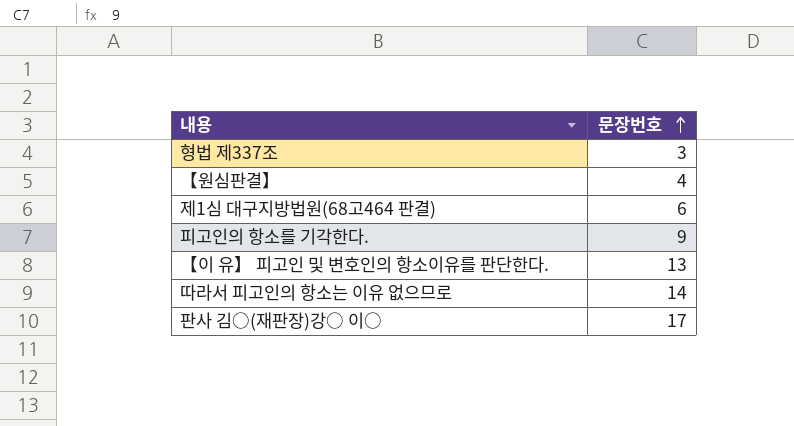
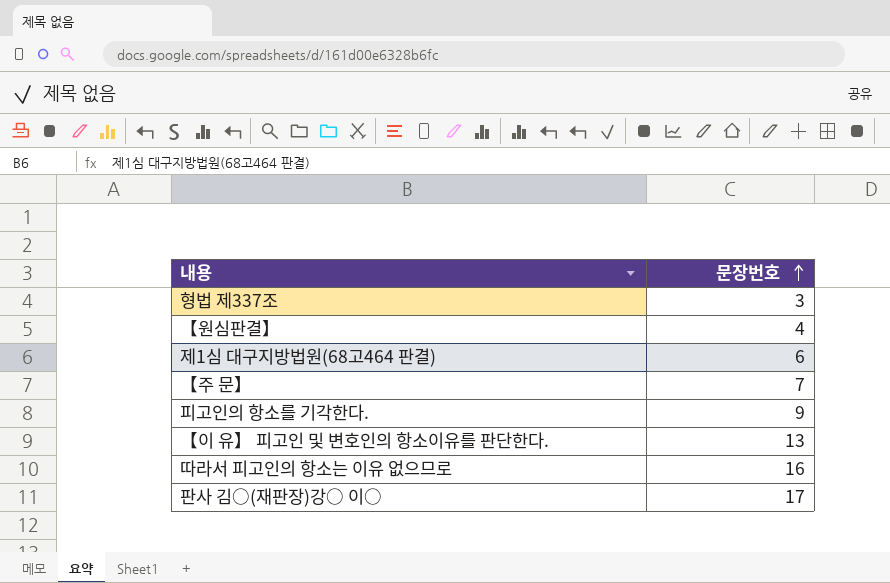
row 【주 문】: none -> 7
따라서 피고인의 항소는 이유 없으므로 | 문장번호: 14 -> 16

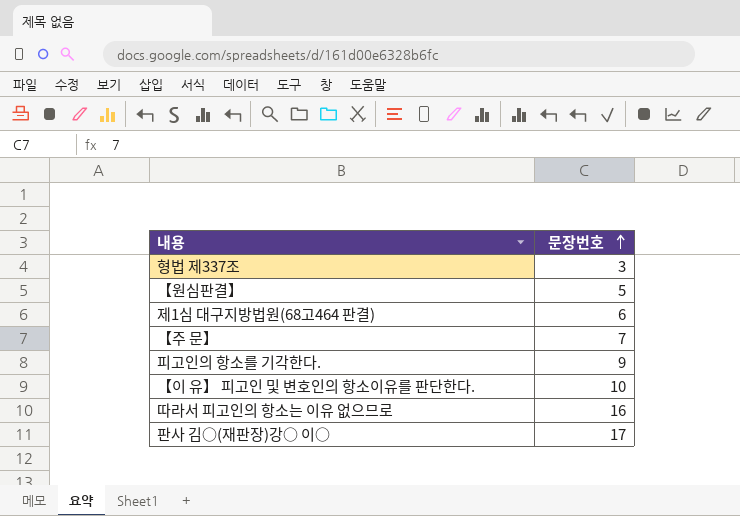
【원심판결】 | 문장번호: 4 -> 5
【이 유】 피고인 및 변호인의 항소이유를 판단한다. | 문장번호: 13 -> 10

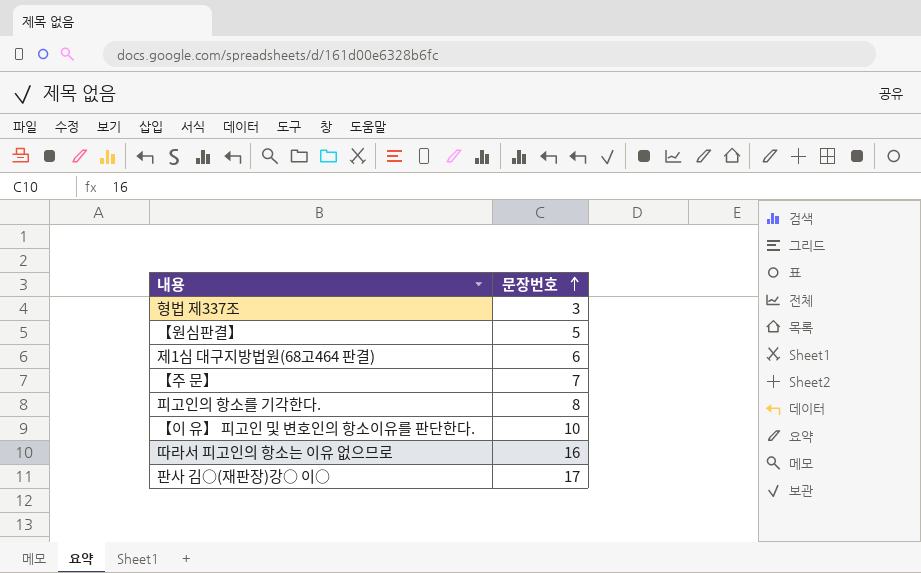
피고인의 항소를 기각한다. | 문장번호: 9 -> 8

